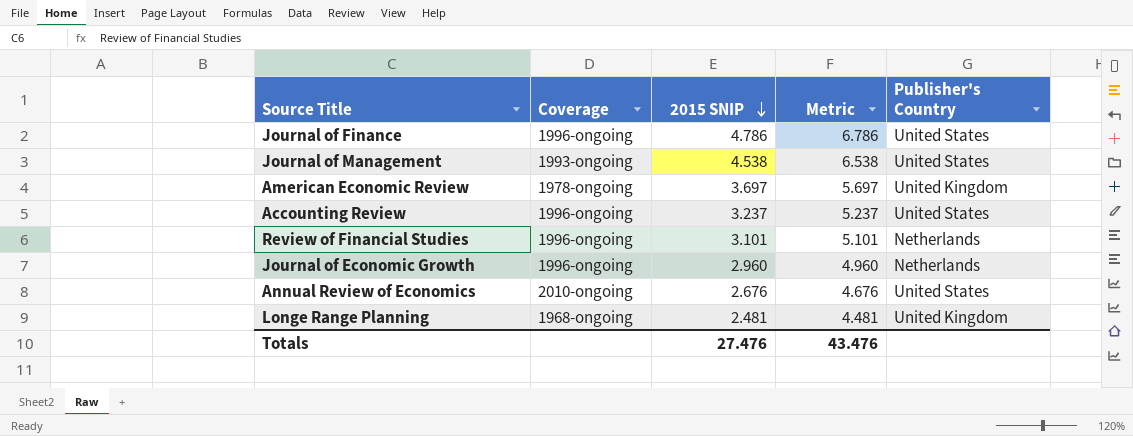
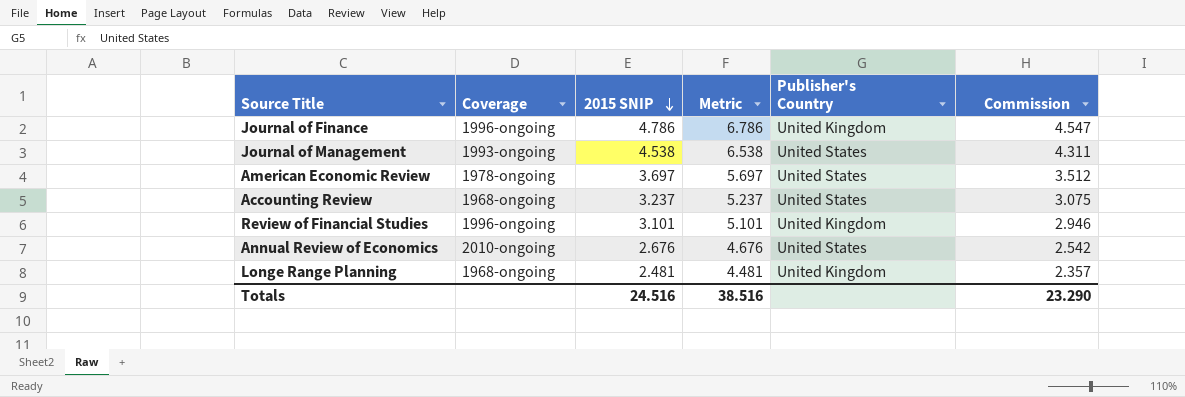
column Commission | formula: none -> [2015 SNIP] * 0.95
row Journal of Economic Growth: 1996-ongoing | 2.960 | 4.960 | Netherlands -> none
Journal of Finance | Publisher's Country: United States -> United Kingdom
American Economic Review | Publisher's Country: United Kingdom -> United States
Accounting Review | Coverage: 1996-ongoing -> 1968-ongoing
Review of Financial Studies | Publisher's Country: Netherlands -> United Kingdom
Totals | 2015 SNIP: 27.476 -> 24.516
Totals | Metric: 43.476 -> 38.516

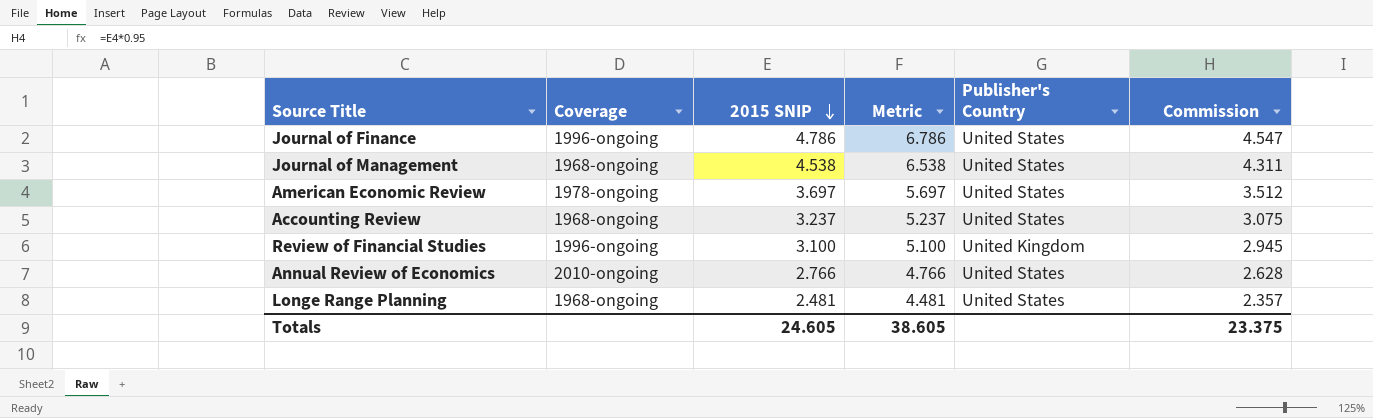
Journal of Finance | Publisher's Country: United Kingdom -> United States
Journal of Management | Coverage: 1993-ongoing -> 1968-ongoing
Review of Financial Studies | 2015 SNIP: 3.101 -> 3.100
Review of Financial Studies | Metric: 5.101 -> 5.100
Review of Financial Studies | Commission: 2.946 -> 2.945
Annual Review of Economics | 2015 SNIP: 2.676 -> 2.766
Annual Review of Economics | Metric: 4.676 -> 4.766
Annual Review of Economics | Commission: 2.542 -> 2.628
Longe Range Planning | Publisher's Country: United Kingdom -> United States
Totals | 2015 SNIP: 24.516 -> 24.605
Totals | Metric: 38.516 -> 38.605
Totals | Commission: 23.290 -> 23.375

